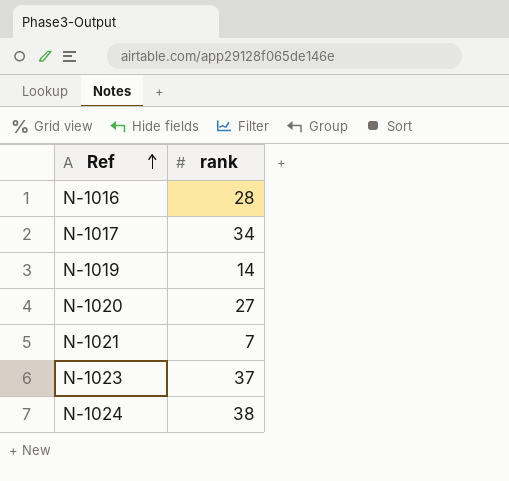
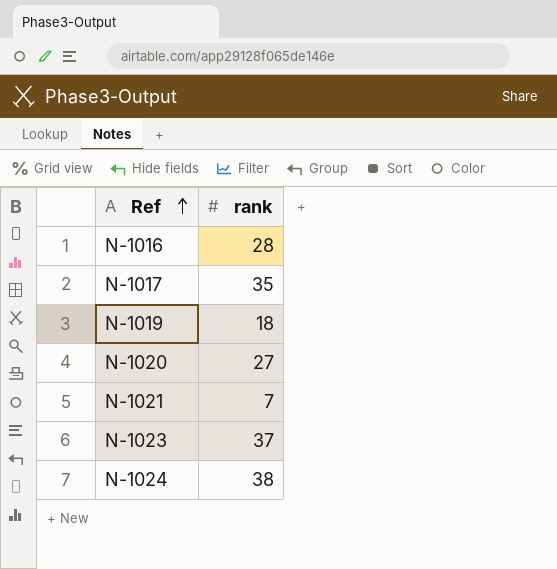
N-1017 | rank: 34 -> 35
N-1019 | rank: 14 -> 18

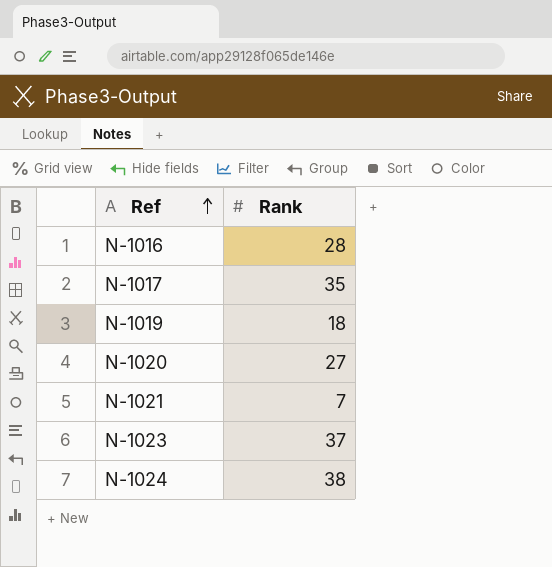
column name: rank -> Rank

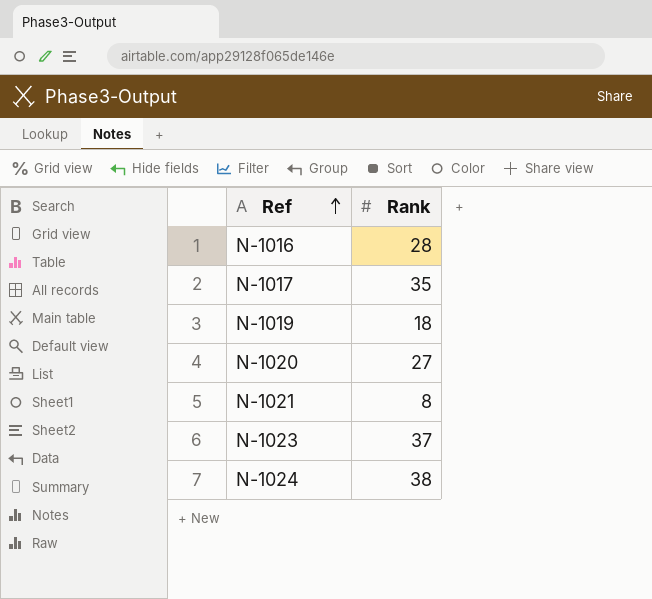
N-1021 | Rank: 7 -> 8

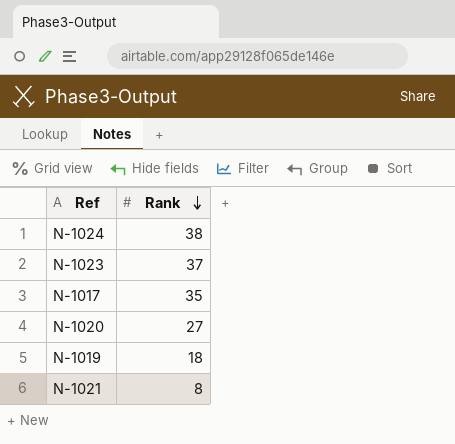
row order: Ref ascending -> Rank descending
row N-1016: 28 -> none

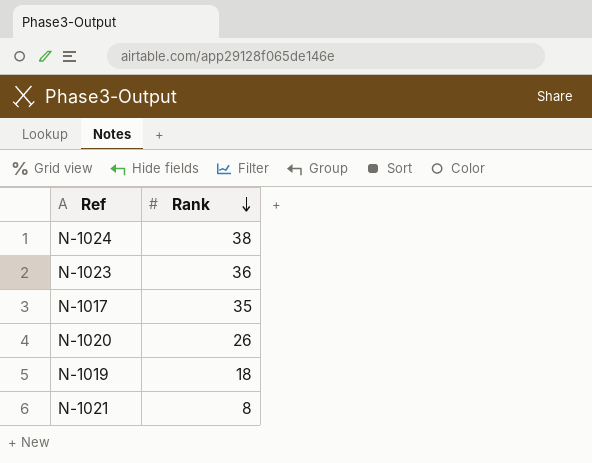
N-1023 | Rank: 37 -> 36
N-1020 | Rank: 27 -> 26

